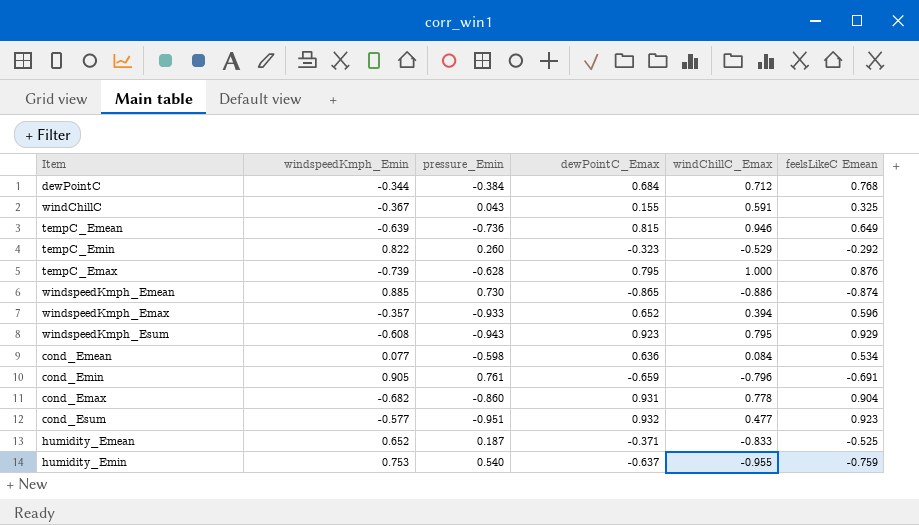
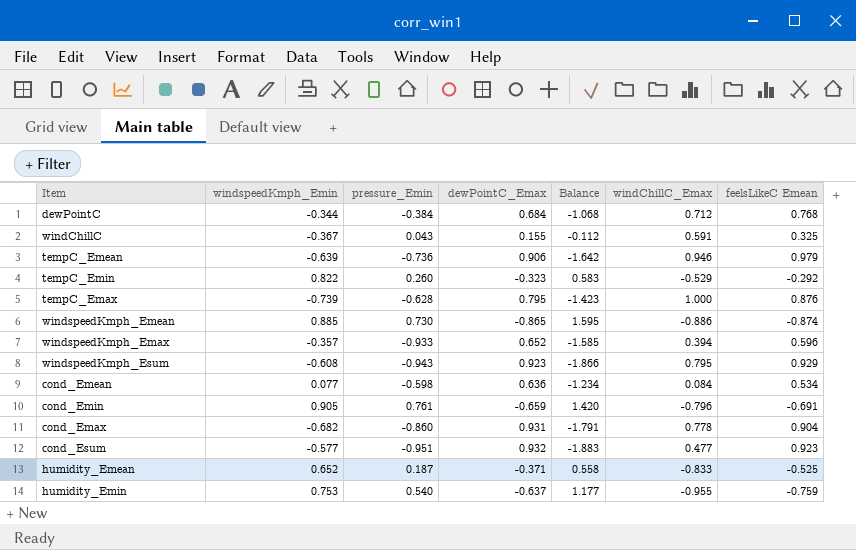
column Balance | formula: none -> [pressure_Emin] - [dewPointC_Emax]
tempC_Emean | dewPointC_Emax: 0.815 -> 0.906
tempC_Emean | feelsLikeC Emean: 0.649 -> 0.979

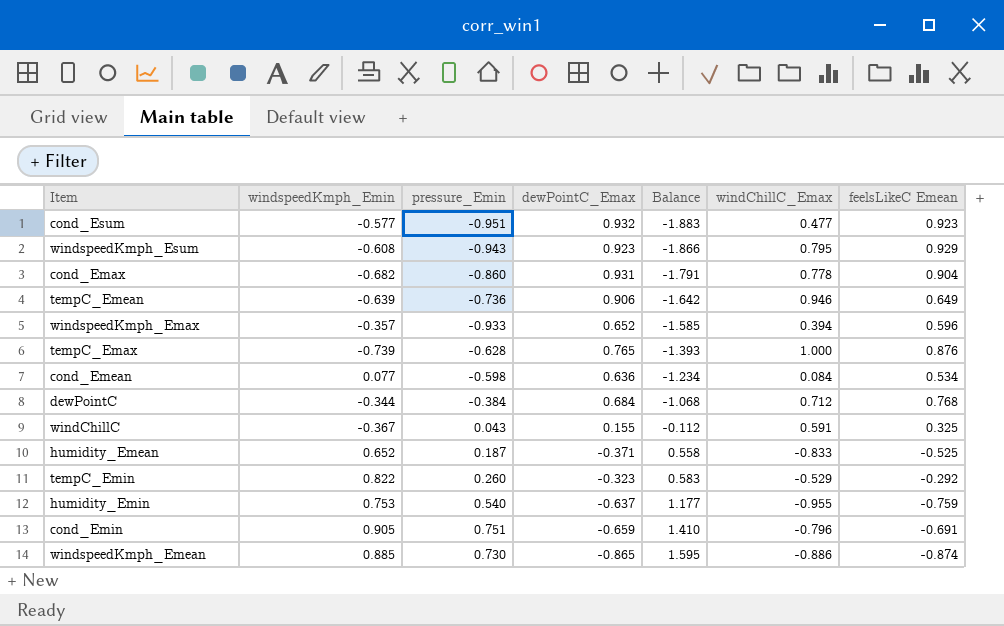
row order: none -> Balance ascending
tempC_Emean | feelsLikeC Emean: 0.979 -> 0.649
tempC_Emax | dewPointC_Emax: 0.795 -> 0.765
tempC_Emax | Balance: -1.423 -> -1.393
cond_Emin | pressure_Emin: 0.761 -> 0.751
cond_Emin | Balance: 1.420 -> 1.410

